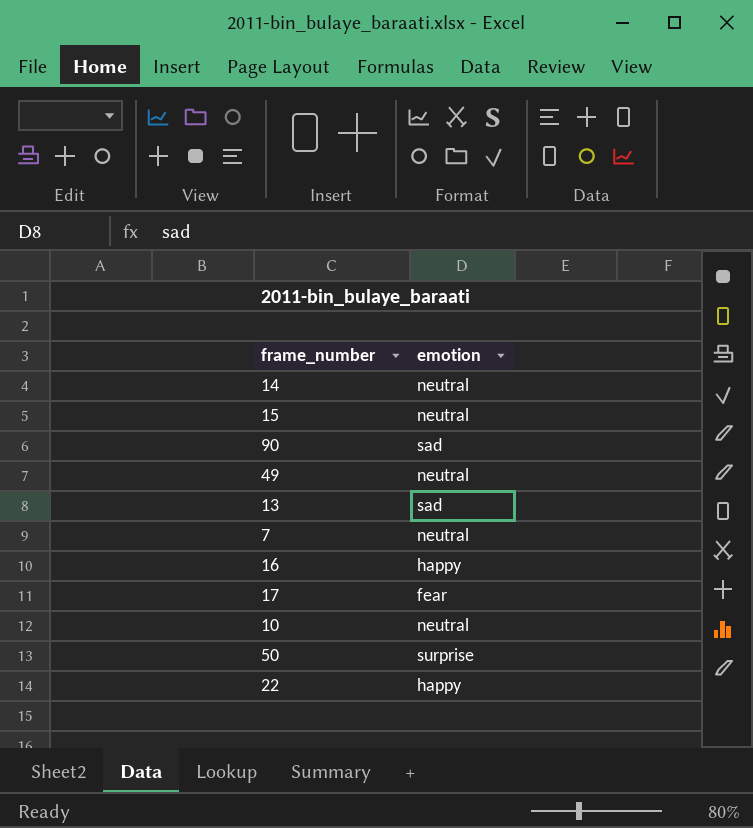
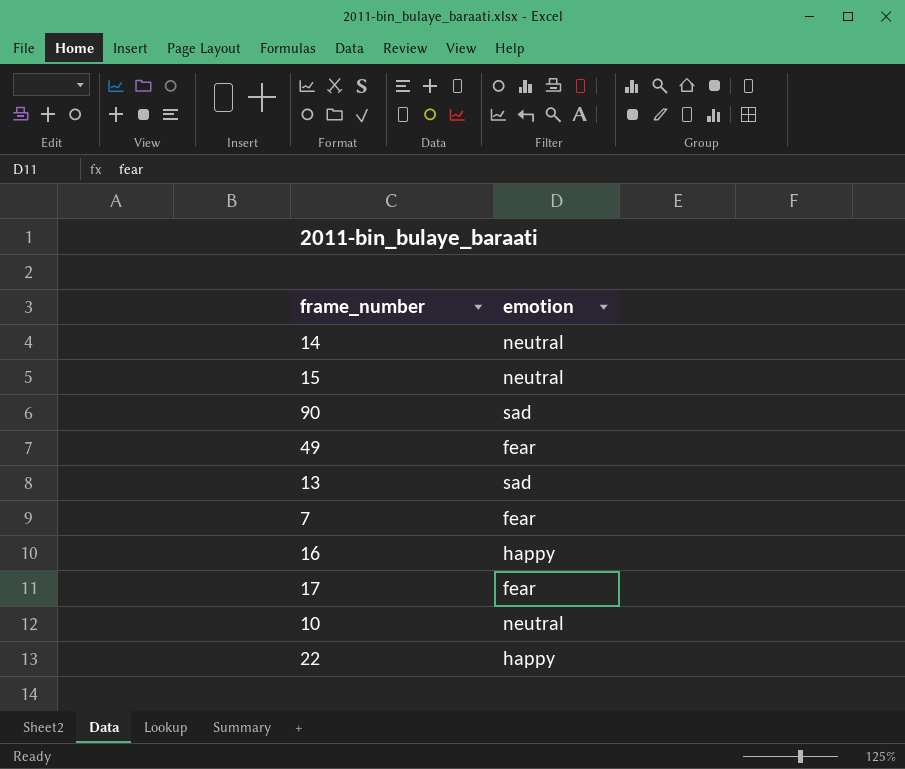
row 50: surprise -> none
49 | emotion: neutral -> fear
7 | emotion: neutral -> fear

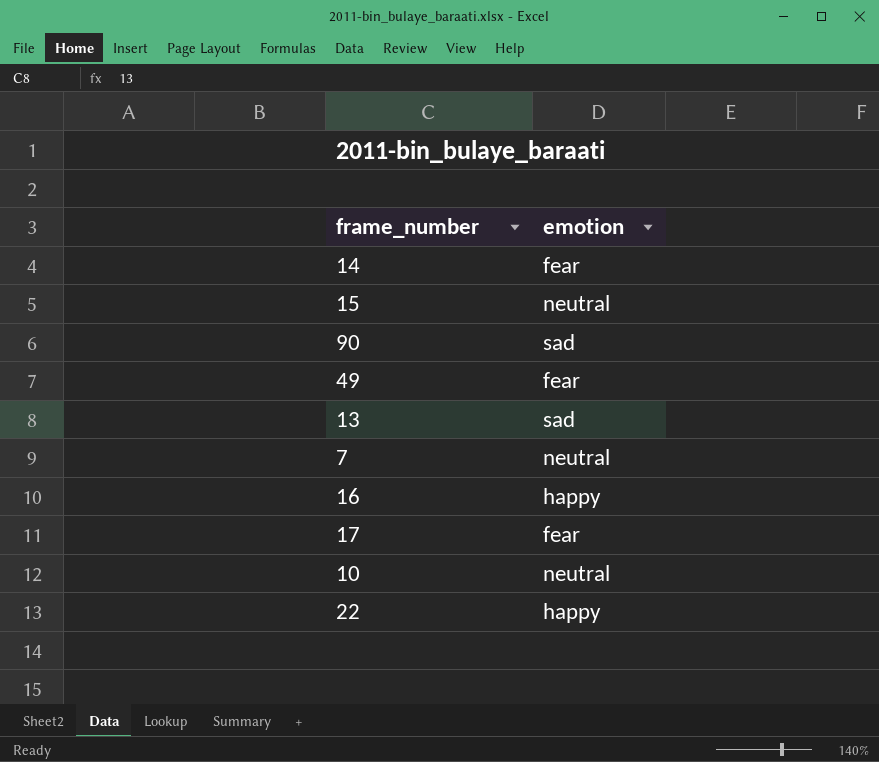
14 | emotion: neutral -> fear
7 | emotion: fear -> neutral

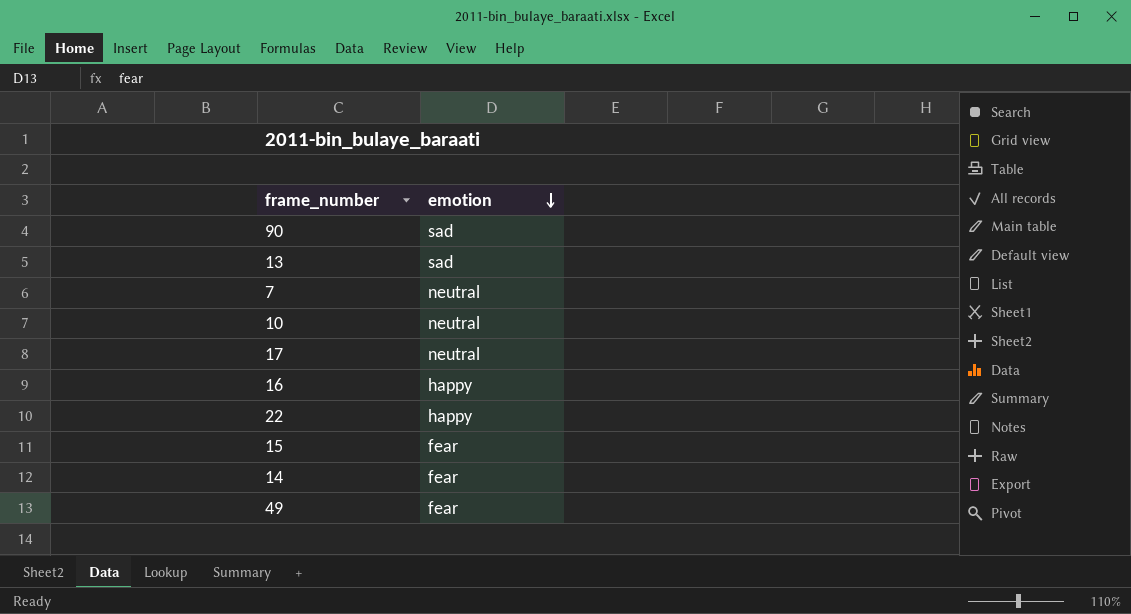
row order: none -> emotion descending
17 | emotion: fear -> neutral
15 | emotion: neutral -> fear

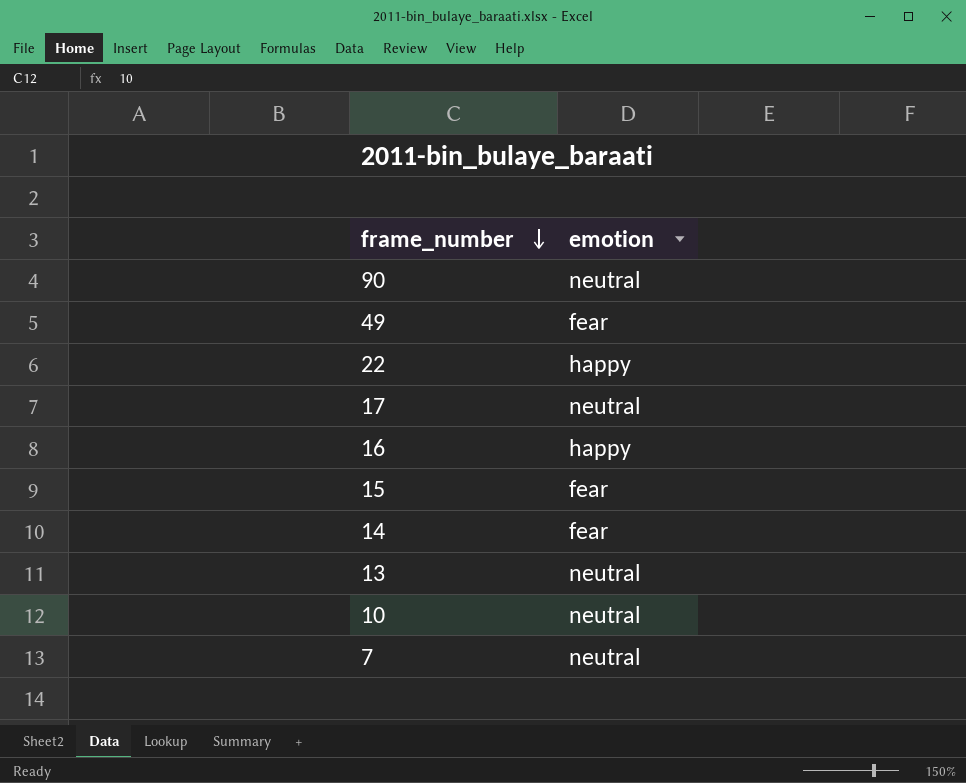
row order: emotion descending -> frame_number descending
90 | emotion: sad -> neutral
13 | emotion: sad -> neutral

